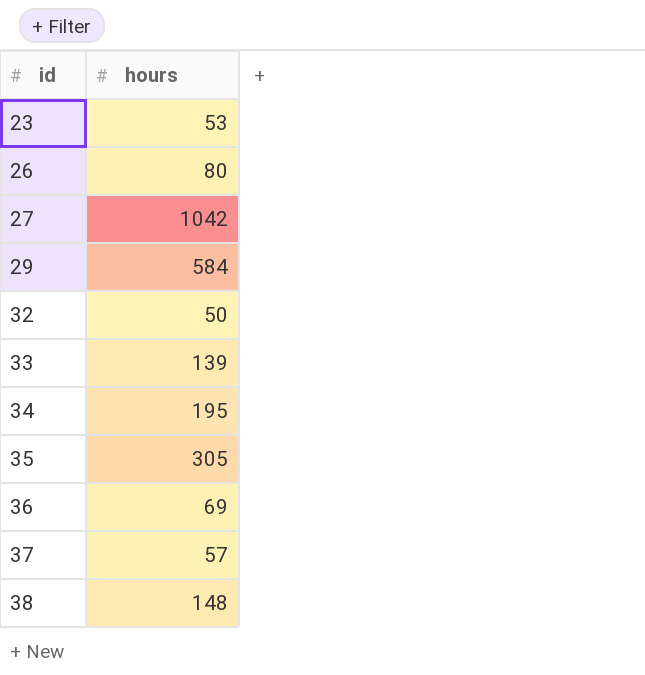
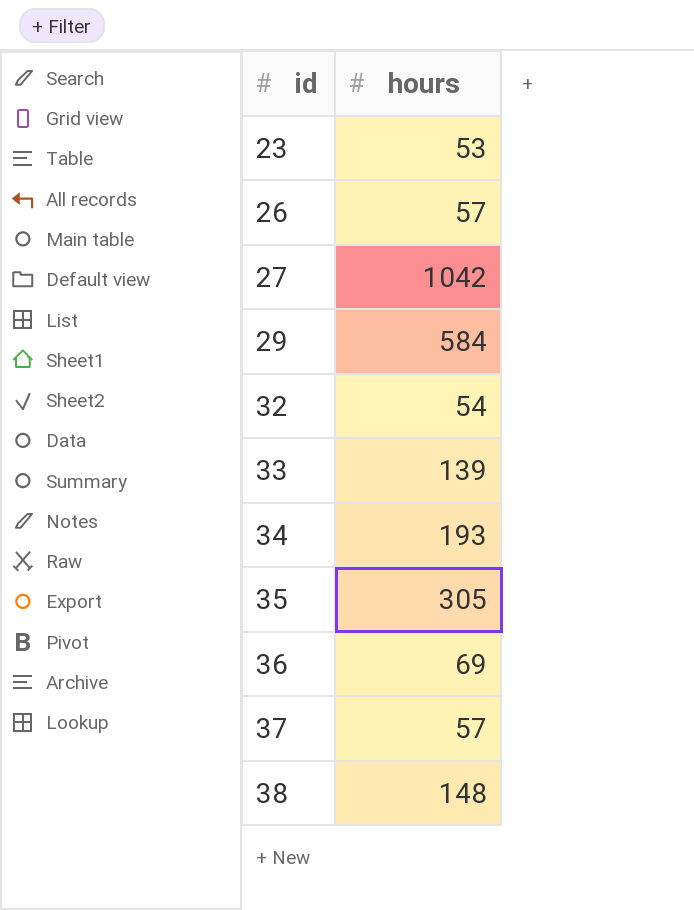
26 | hours: 80 -> 57
32 | hours: 50 -> 54
34 | hours: 195 -> 193

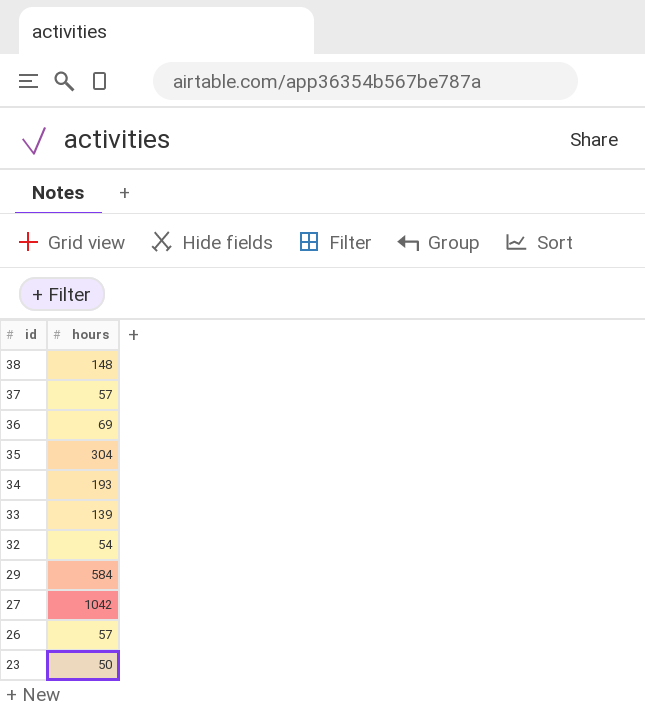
row order: id ascending -> id descending
35 | hours: 305 -> 304
23 | hours: 53 -> 50

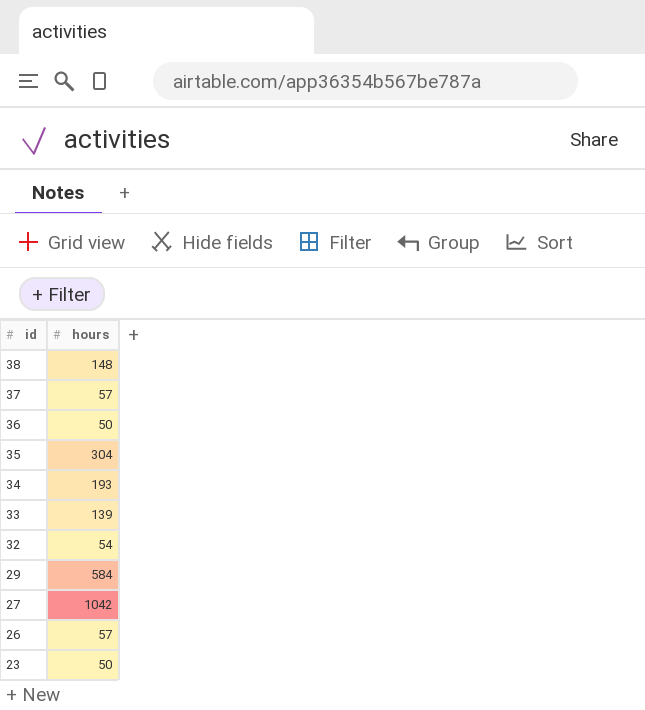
36 | hours: 69 -> 50

